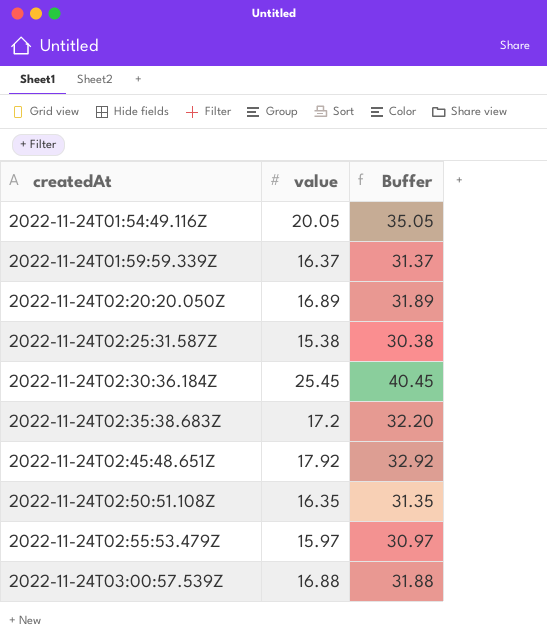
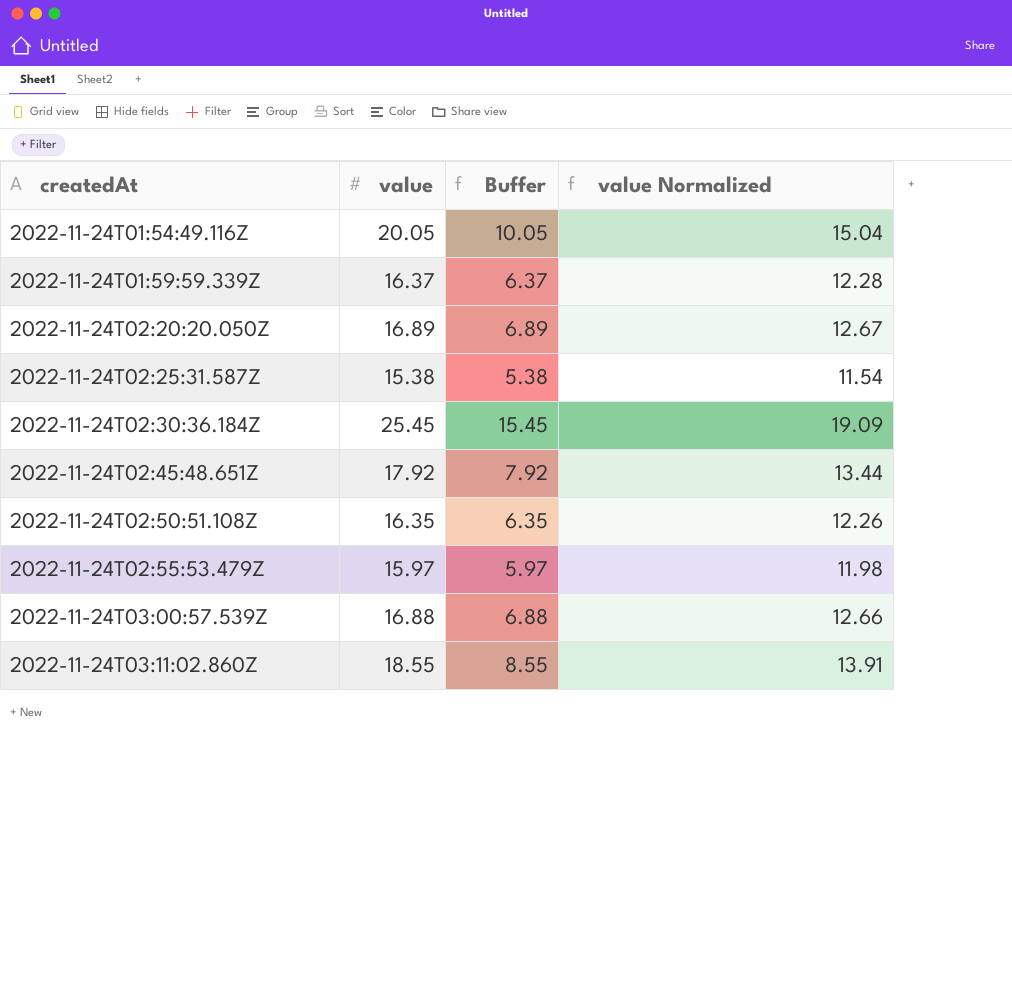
column Buffer | formula: [value] + 15 -> [value] - 10
column value Normalized | formula: none -> [value] * 0.75
row 2022-11-24T02:35:38.683Z: 17.2 | 32.20 -> none
row 2022-11-24T03:11:02.860Z: none -> 18.55 | 8.55 | 13.91

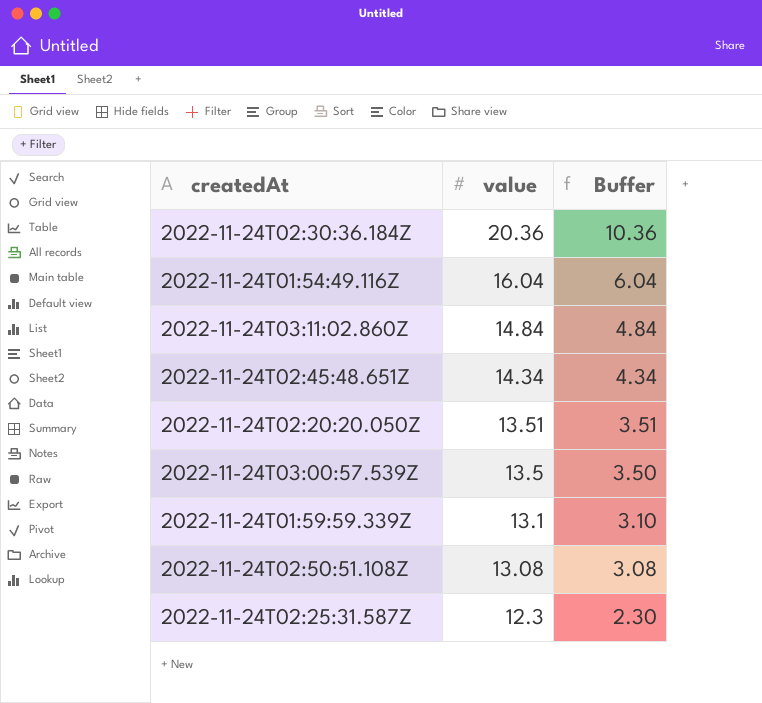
row order: createdAt ascending -> value descending
column value Normalized | formula: [value] * 0.75 -> none
row 2022-11-24T02:55:53.479Z: 15.97 | 5.97 | 11.98 -> none
2022-11-24T02:30:36.184Z | value: 25.45 -> 20.36
2022-11-24T02:30:36.184Z | Buffer: 15.45 -> 10.36
2022-11-24T01:54:49.116Z | value: 20.05 -> 16.04
2022-11-24T01:54:49.116Z | Buffer: 10.05 -> 6.04
2022-11-24T03:11:02.860Z | value: 18.55 -> 14.84
2022-11-24T03:11:02.860Z | Buffer: 8.55 -> 4.84
2022-11-24T02:45:48.651Z | value: 17.92 -> 14.34
2022-11-24T02:45:48.651Z | Buffer: 7.92 -> 4.34
2022-11-24T02:20:20.050Z | value: 16.89 -> 13.51
2022-11-24T02:20:20.050Z | Buffer: 6.89 -> 3.51
2022-11-24T03:00:57.539Z | value: 16.88 -> 13.5
2022-11-24T03:00:57.539Z | Buffer: 6.88 -> 3.50
2022-11-24T01:59:59.339Z | value: 16.37 -> 13.1
2022-11-24T01:59:59.339Z | Buffer: 6.37 -> 3.10
2022-11-24T02:50:51.108Z | value: 16.35 -> 13.08
2022-11-24T02:50:51.108Z | Buffer: 6.35 -> 3.08
2022-11-24T02:25:31.587Z | value: 15.38 -> 12.3
2022-11-24T02:25:31.587Z | Buffer: 5.38 -> 2.30

